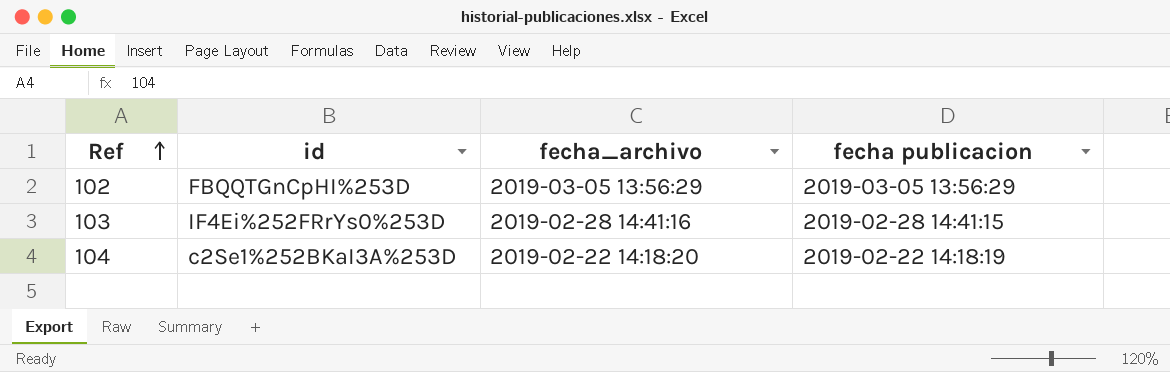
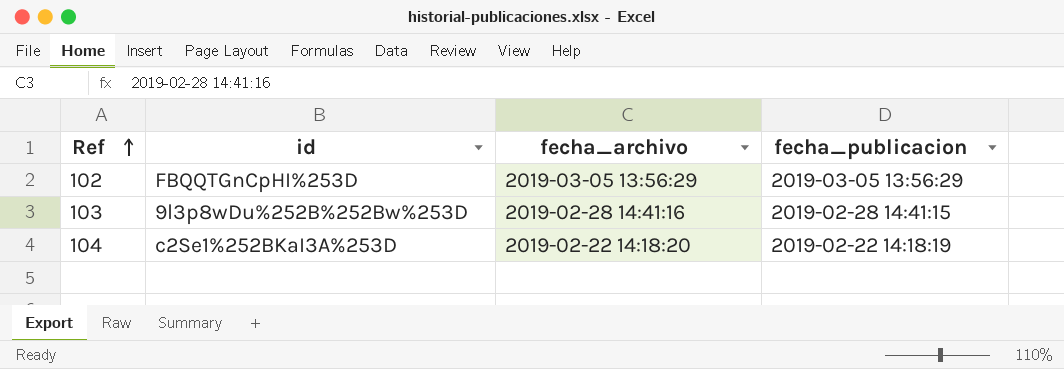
column name: fecha publicacion -> fecha_publicacion
103 | id: IF4Ei%252FRrYs0%253D -> 9l3p8wDu%252B%252Bw%253D

